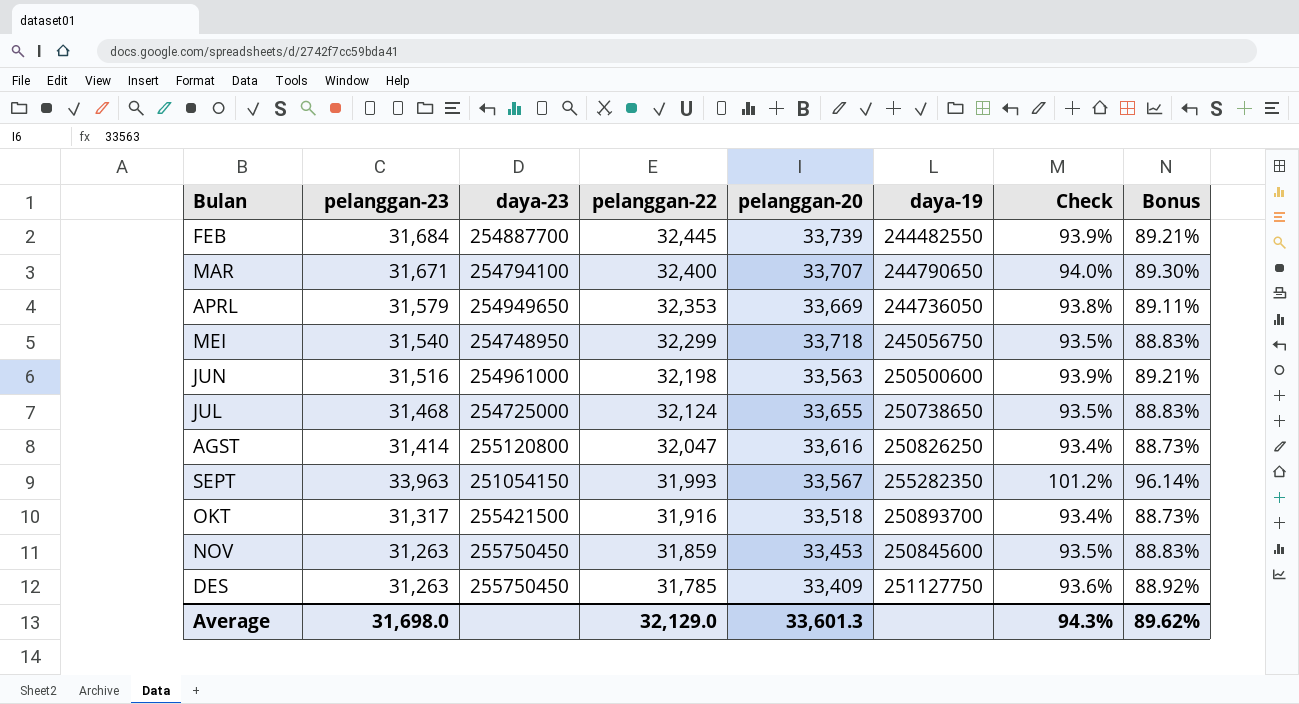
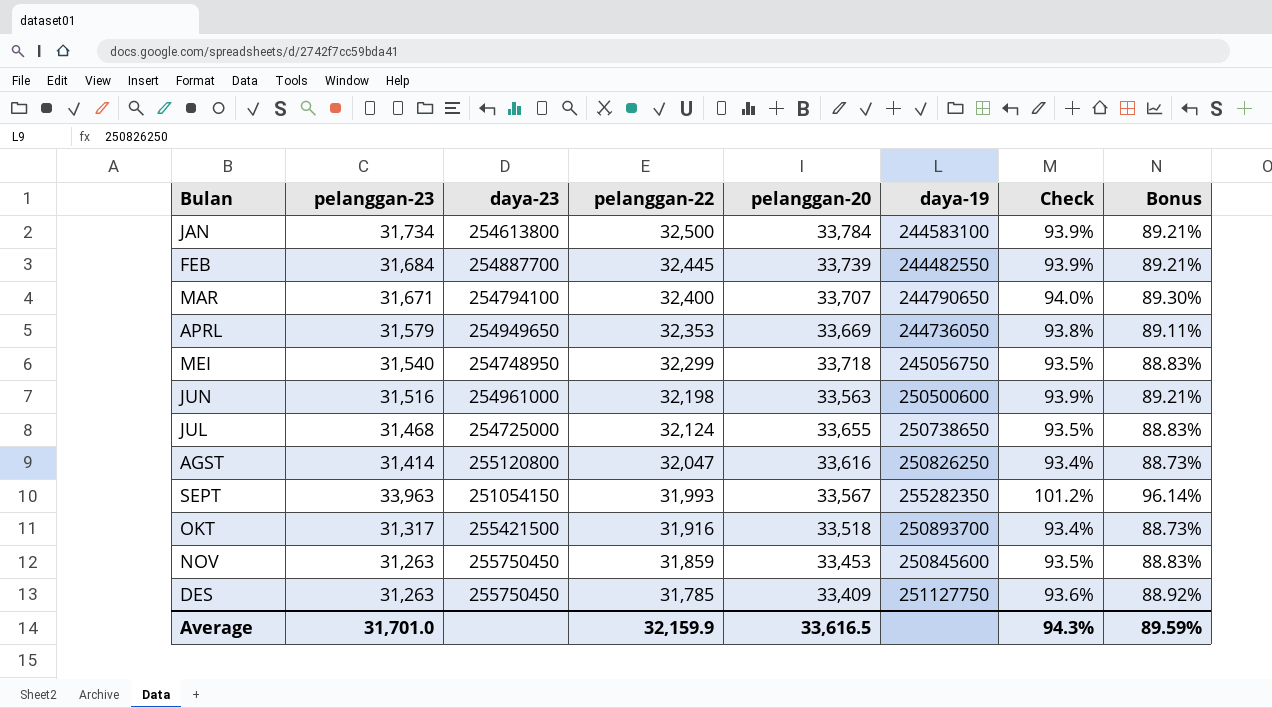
row JAN: none -> 31,734 | 254613800 | 32,500 | 33,784 | 244583100 | 93.9% | 89.21%
Average | pelanggan-23: 31,698.0 -> 31,701.0
Average | pelanggan-22: 32,129.0 -> 32,159.9
Average | pelanggan-20: 33,601.3 -> 33,616.5
Average | Bonus: 89.62% -> 89.59%

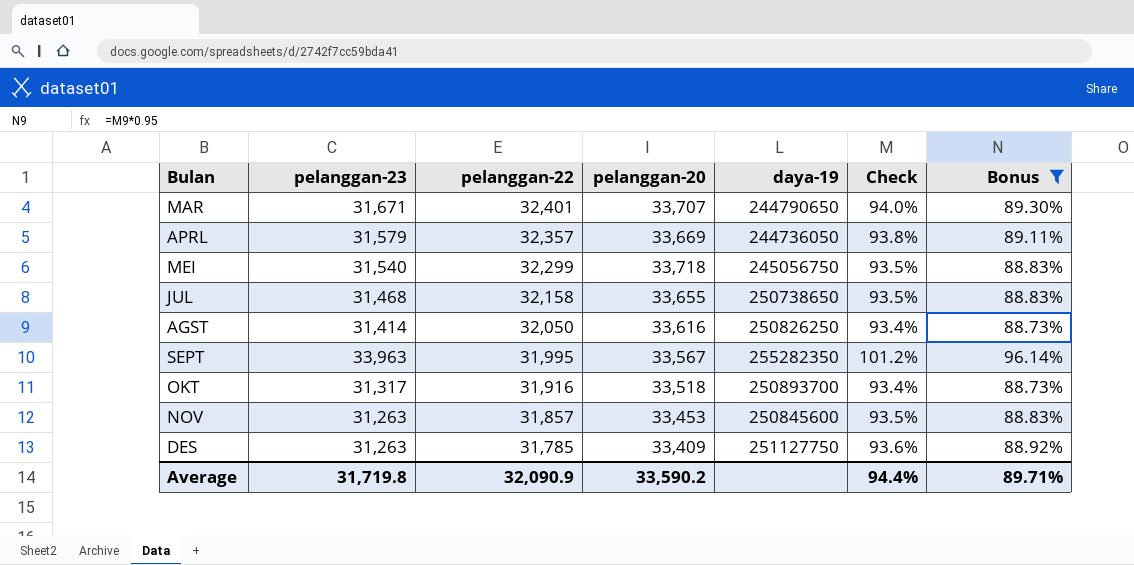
filter: none -> Bonus != 89.21%
column daya-23 | position: 3 -> none
MAR | pelanggan-22: 32,400 -> 32,401
APRL | pelanggan-22: 32,353 -> 32,357
JUL | pelanggan-22: 32,124 -> 32,158
AGST | pelanggan-22: 32,047 -> 32,050
SEPT | pelanggan-22: 31,993 -> 31,995
NOV | pelanggan-22: 31,859 -> 31,857
Average | pelanggan-23: 31,701.0 -> 31,719.8
Average | pelanggan-22: 32,159.9 -> 32,090.9
Average | pelanggan-20: 33,616.5 -> 33,590.2
Average | Check: 94.3% -> 94.4%
Average | Bonus: 89.59% -> 89.71%

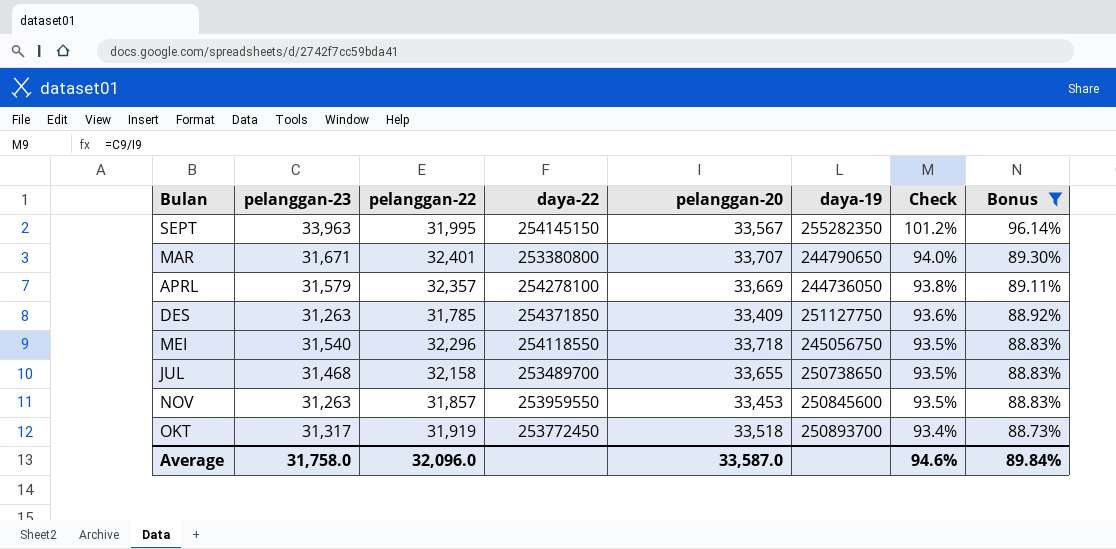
row order: pelanggan-22 descending -> Check descending
column daya-22 | position: none -> 4
row AGST: 31,414 | 32,050 | 33,616 | 250826250 | 93.4% | 88.73% -> none
MEI | pelanggan-22: 32,299 -> 32,296
OKT | pelanggan-22: 31,916 -> 31,919
Average | pelanggan-23: 31,719.8 -> 31,758.0
Average | pelanggan-22: 32,090.9 -> 32,096.0
Average | pelanggan-20: 33,590.2 -> 33,587.0
Average | Check: 94.4% -> 94.6%
Average | Bonus: 89.71% -> 89.84%

